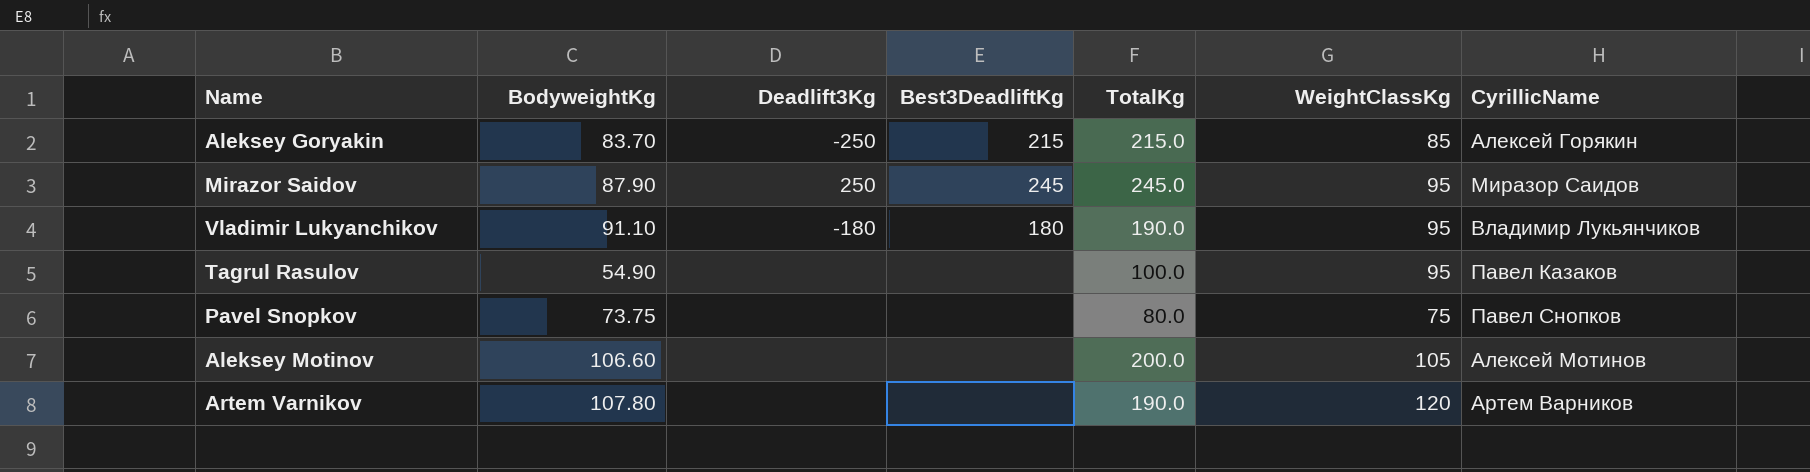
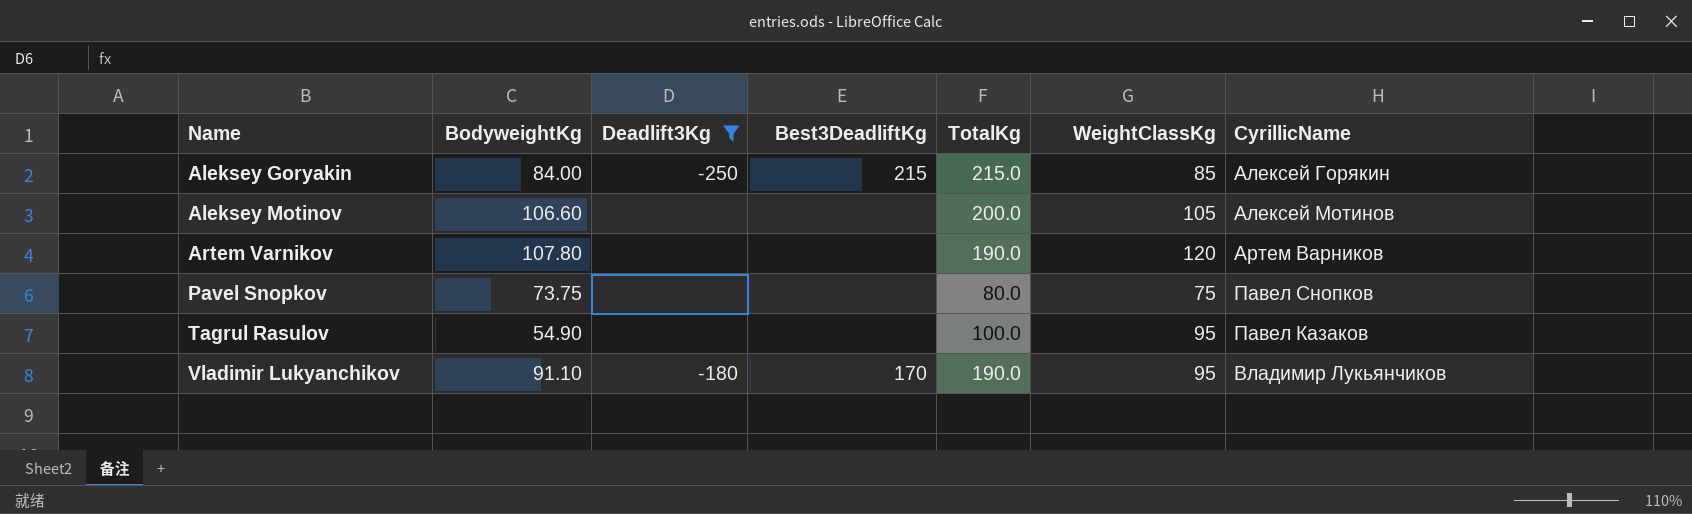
filter: none -> Deadlift3Kg != 250
row order: none -> Name ascending
Aleksey Goryakin | BodyweightKg: 83.70 -> 84.00
Vladimir Lukyanchikov | Best3DeadliftKg: 180 -> 170

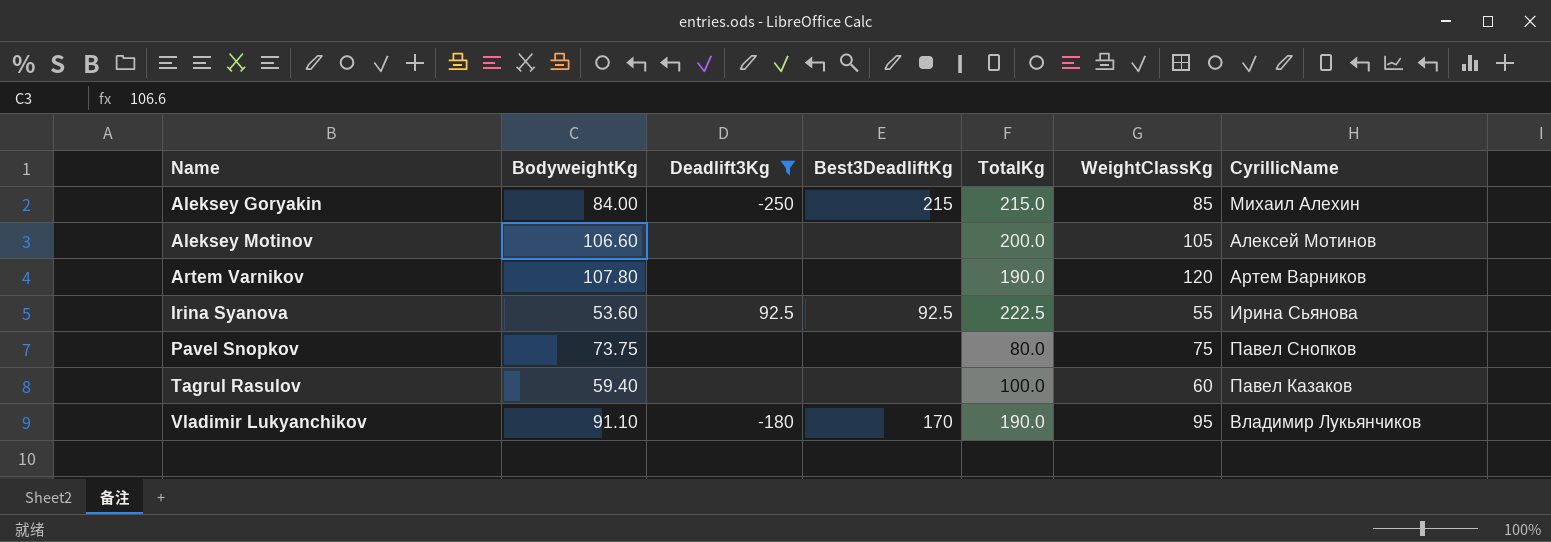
Aleksey Goryakin | CyrillicName: Алексей Горякин -> Михаил Алехин
row Irina Syanova: none -> 53.60 | 92.5 | 92.5 | 222.5 | 55 | Ирина Сьянова
Tagrul Rasulov | BodyweightKg: 54.90 -> 59.40
Tagrul Rasulov | WeightClassKg: 95 -> 60

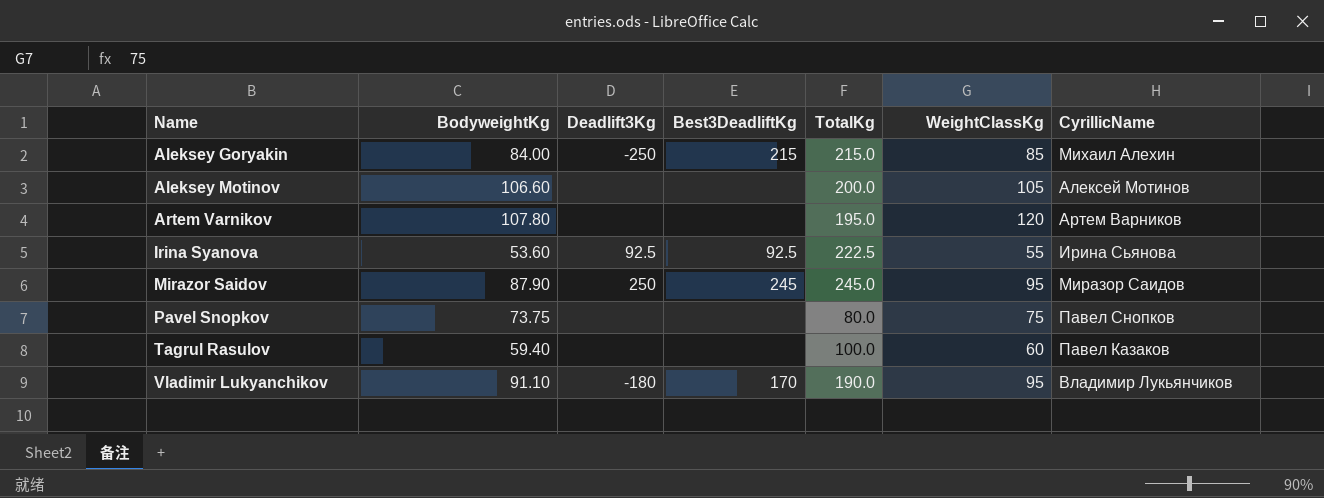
filter: Deadlift3Kg != 250 -> none
Artem Varnikov | TotalKg: 190.0 -> 195.0

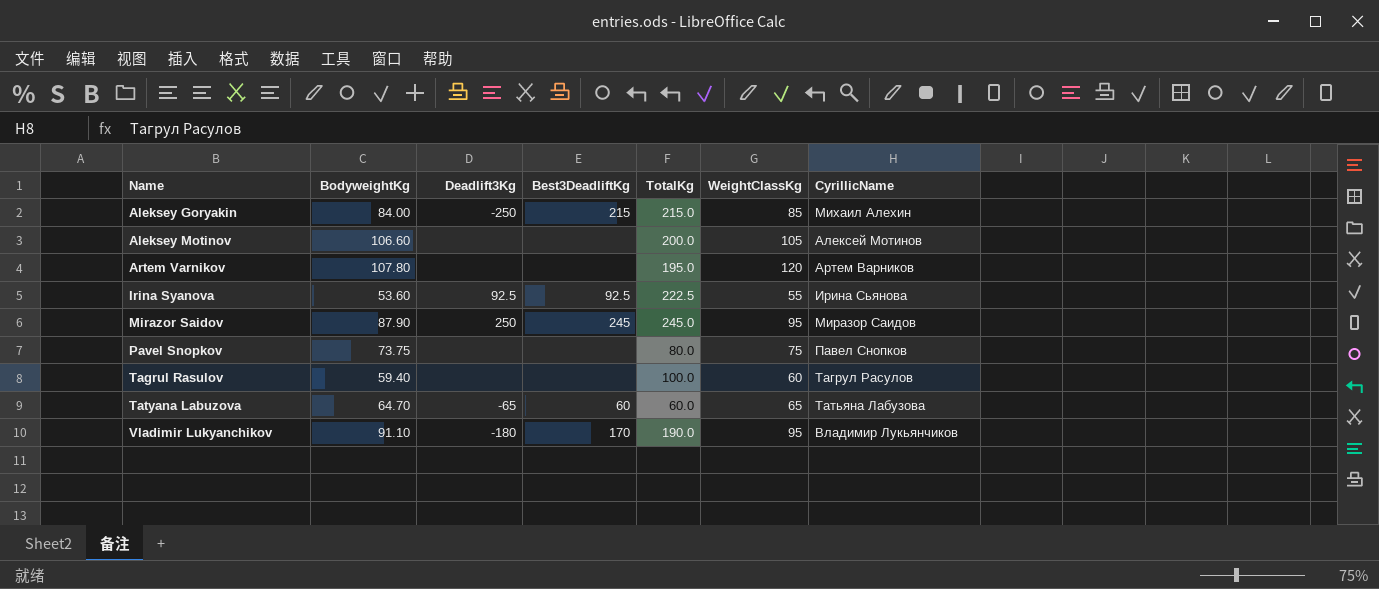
Tagrul Rasulov | CyrillicName: Павел Казаков -> Тагрул Расулов
row Tatyana Labuzova: none -> 64.70 | -65 | 60 | 60.0 | 65 | Татьяна Лабузова

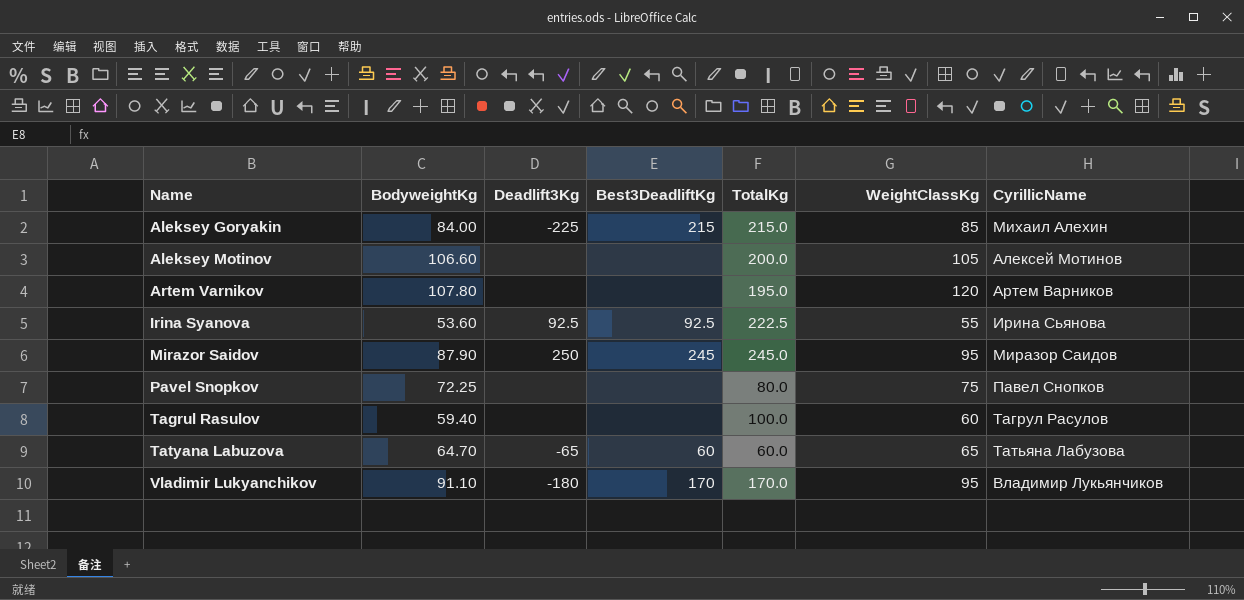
Aleksey Goryakin | Deadlift3Kg: -250 -> -225
Pavel Snopkov | BodyweightKg: 73.75 -> 72.25
Vladimir Lukyanchikov | TotalKg: 190.0 -> 170.0

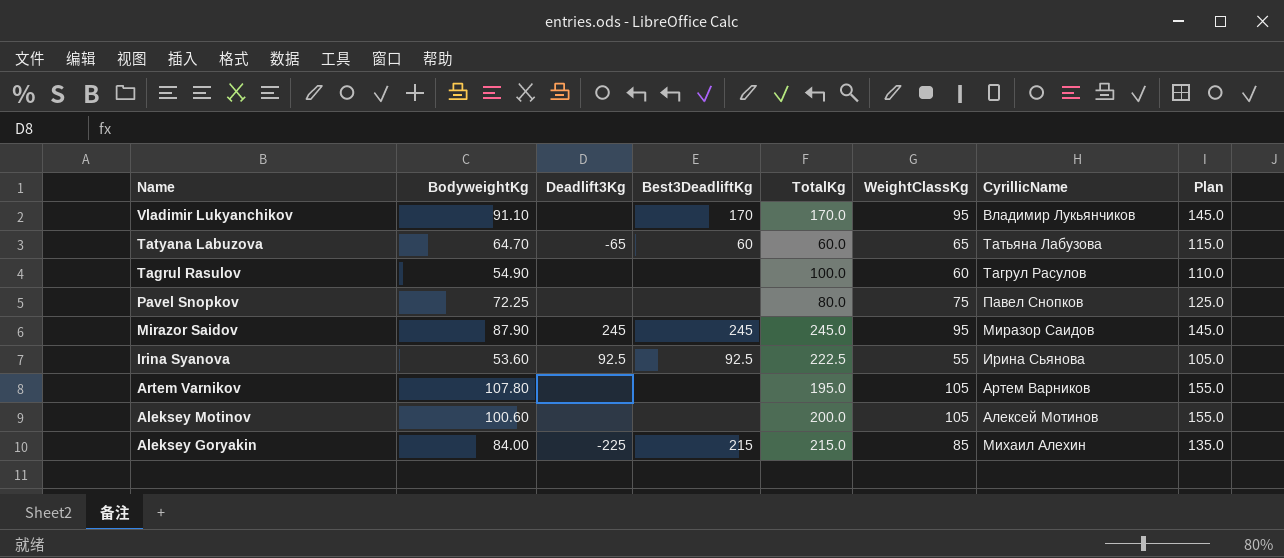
row order: Name ascending -> Name descending
column Plan | formula: none -> [WeightClassKg] + 50
Vladimir Lukyanchikov | Deadlift3Kg: -180 -> none
Tagrul Rasulov | BodyweightKg: 59.40 -> 54.90
Mirazor Saidov | Deadlift3Kg: 250 -> 245
Artem Varnikov | WeightClassKg: 120 -> 105
Aleksey Motinov | BodyweightKg: 106.60 -> 100.60

